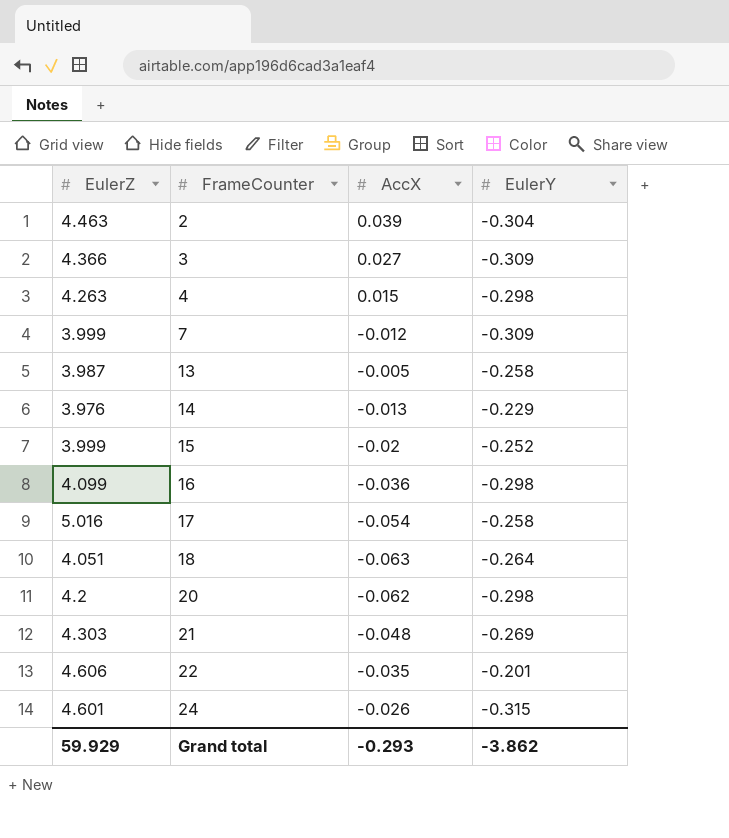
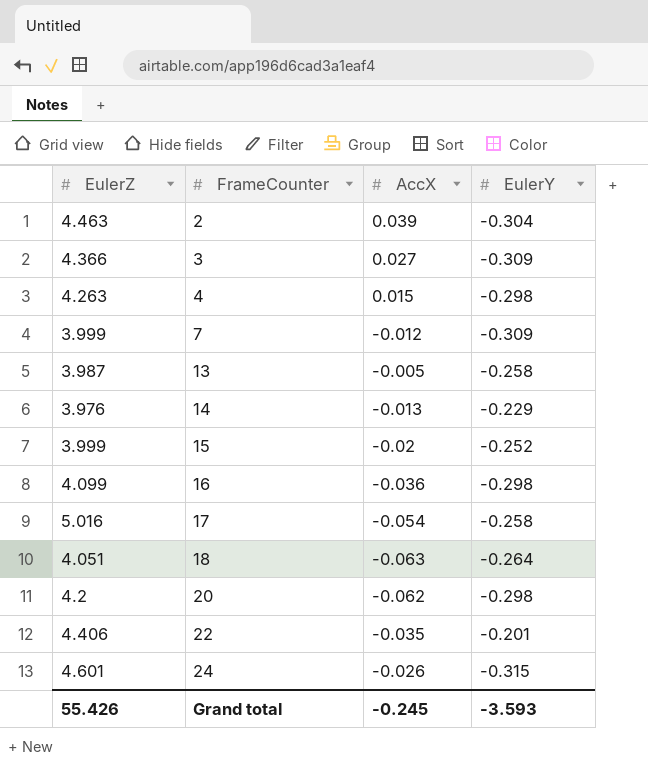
row 21: 4.303 | -0.048 | -0.269 -> none
22 | EulerZ: 4.606 -> 4.406
Grand total | EulerZ: 59.929 -> 55.426
Grand total | AccX: -0.293 -> -0.245
Grand total | EulerY: -3.862 -> -3.593

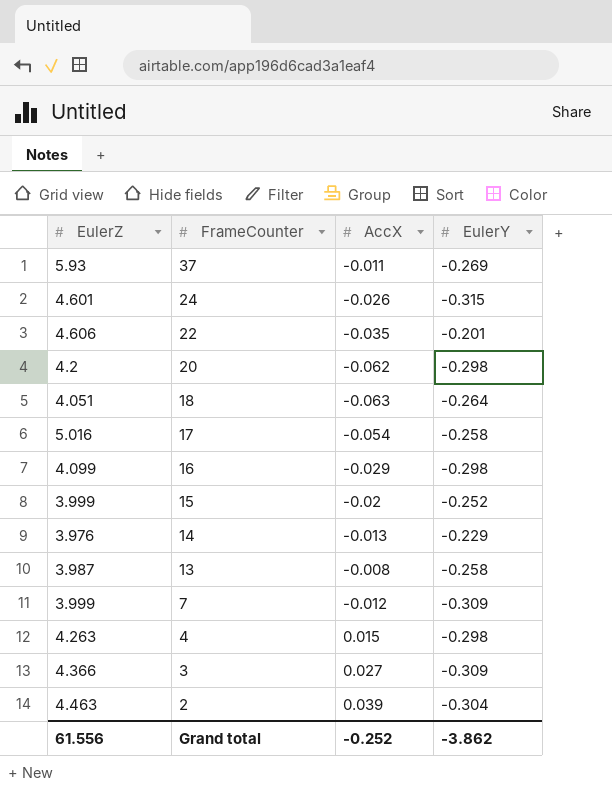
row order: FrameCounter ascending -> FrameCounter descending
row 37: none -> 5.93 | -0.011 | -0.269
22 | EulerZ: 4.406 -> 4.606
16 | AccX: -0.036 -> -0.029
13 | AccX: -0.005 -> -0.008
Grand total | EulerZ: 55.426 -> 61.556
Grand total | AccX: -0.245 -> -0.252
Grand total | EulerY: -3.593 -> -3.862

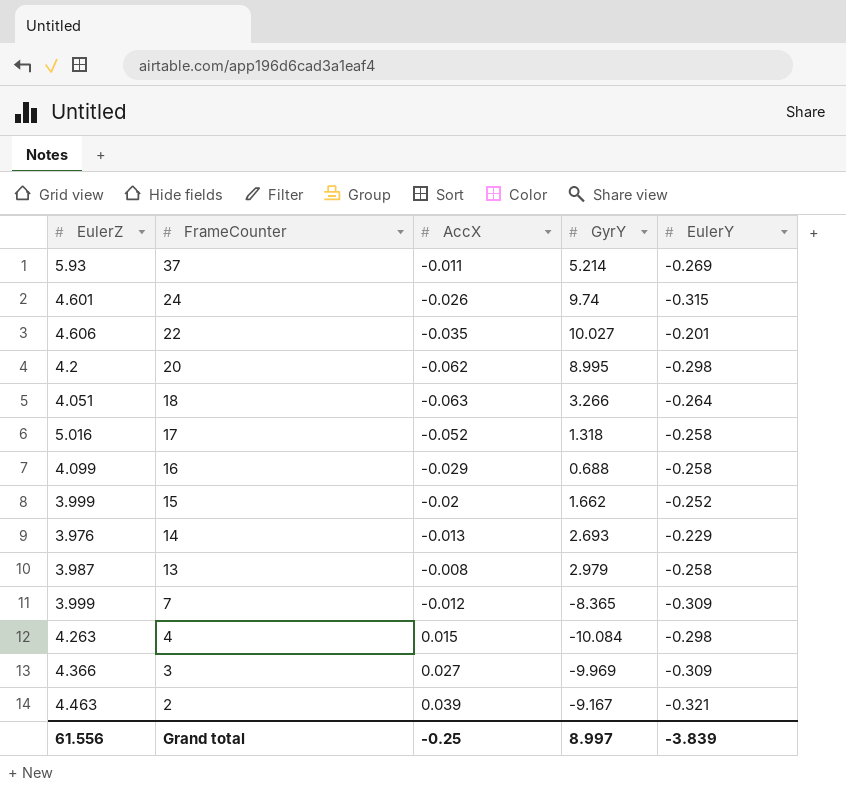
column GyrY | position: none -> 4
17 | AccX: -0.054 -> -0.052
16 | EulerY: -0.298 -> -0.258
2 | EulerY: -0.304 -> -0.321
Grand total | AccX: -0.252 -> -0.25
Grand total | EulerY: -3.862 -> -3.839

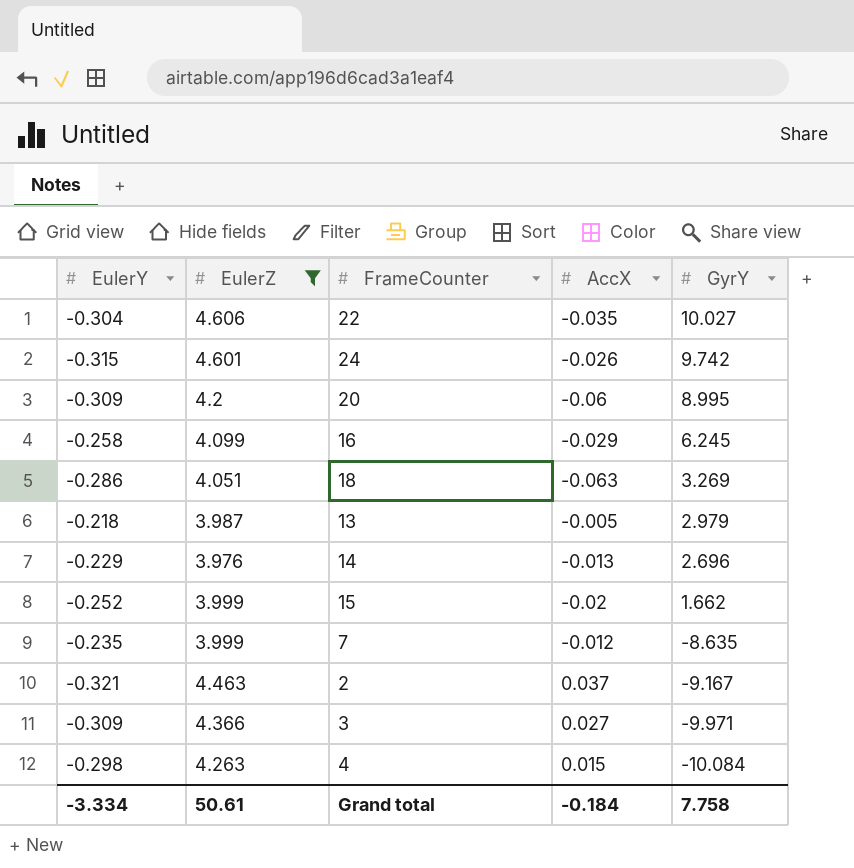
filter: none -> EulerZ <= 4.606
row order: FrameCounter descending -> GyrY descending
column EulerY | position: 5 -> 1
22 | EulerY: -0.201 -> -0.304
24 | GyrY: 9.74 -> 9.742
20 | EulerY: -0.298 -> -0.309
20 | AccX: -0.062 -> -0.06
16 | GyrY: 0.688 -> 6.245
18 | EulerY: -0.264 -> -0.286
18 | GyrY: 3.266 -> 3.269
13 | EulerY: -0.258 -> -0.218
13 | AccX: -0.008 -> -0.005
14 | GyrY: 2.693 -> 2.696
7 | EulerY: -0.309 -> -0.235
7 | GyrY: -8.365 -> -8.635
2 | AccX: 0.039 -> 0.037
3 | GyrY: -9.969 -> -9.971
Grand total | EulerY: -3.839 -> -3.334
Grand total | EulerZ: 61.556 -> 50.61
Grand total | AccX: -0.25 -> -0.184
Grand total | GyrY: 8.997 -> 7.758

